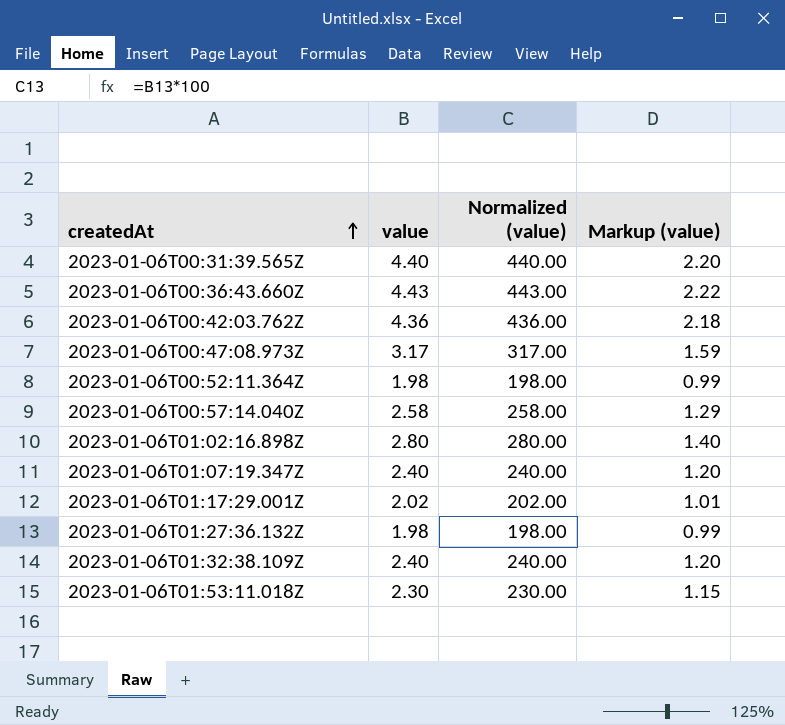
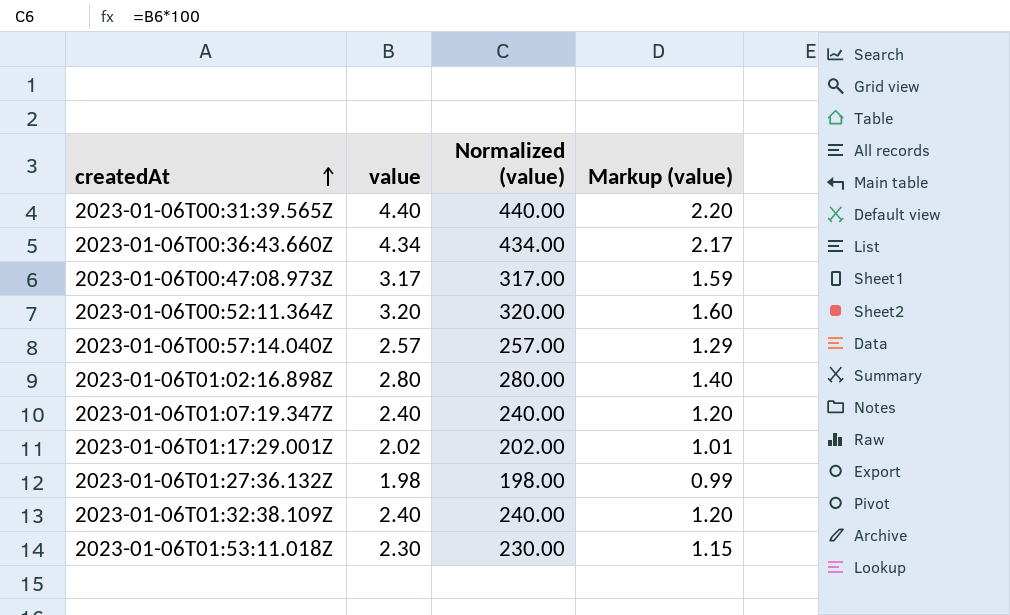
row 2023-01-06T00:42:03.762Z: 4.36 | 436.00 | 2.18 -> none
2023-01-06T00:36:43.660Z | value: 4.43 -> 4.34
2023-01-06T00:36:43.660Z | Normalized (value): 443.00 -> 434.00
2023-01-06T00:36:43.660Z | Markup (value): 2.22 -> 2.17
2023-01-06T00:52:11.364Z | value: 1.98 -> 3.20
2023-01-06T00:52:11.364Z | Normalized (value): 198.00 -> 320.00
2023-01-06T00:52:11.364Z | Markup (value): 0.99 -> 1.60
2023-01-06T00:57:14.040Z | value: 2.58 -> 2.57
2023-01-06T00:57:14.040Z | Normalized (value): 258.00 -> 257.00

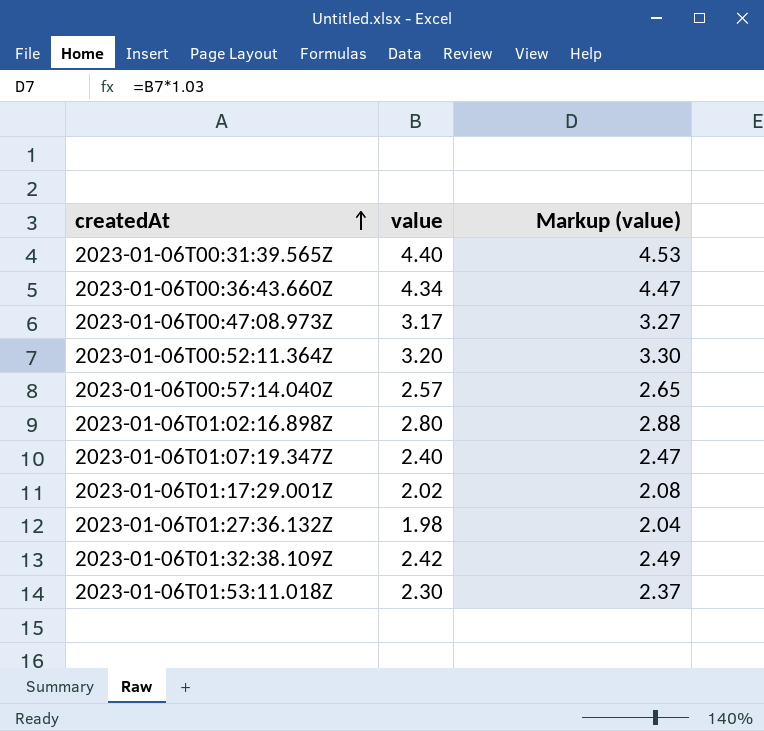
column Normalized (value) | formula: [value] * 100 -> none
column Markup (value) | formula: [value] * 0.5 -> [value] * 1.03
2023-01-06T01:32:38.109Z | value: 2.40 -> 2.42

